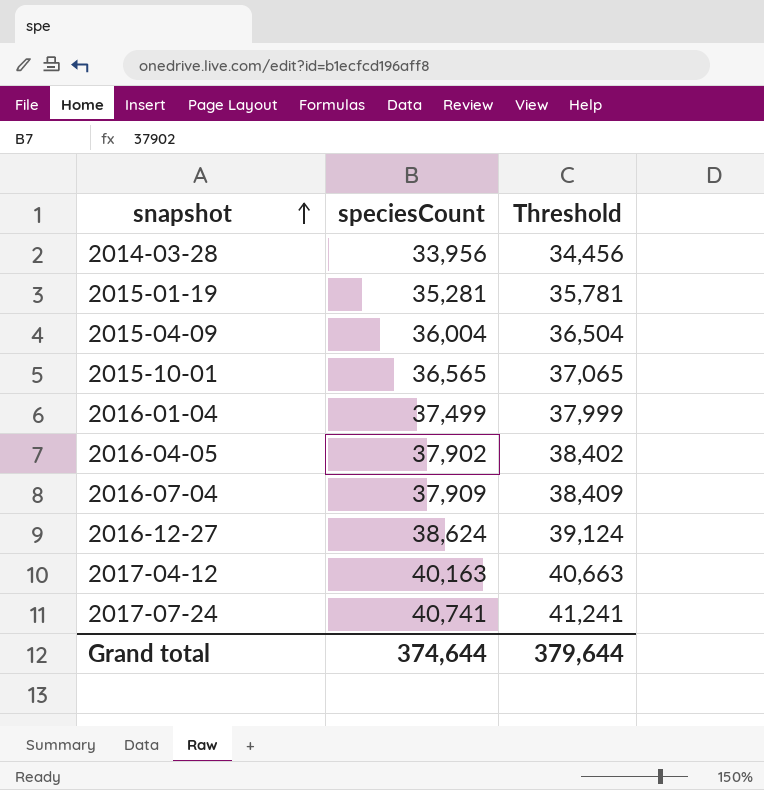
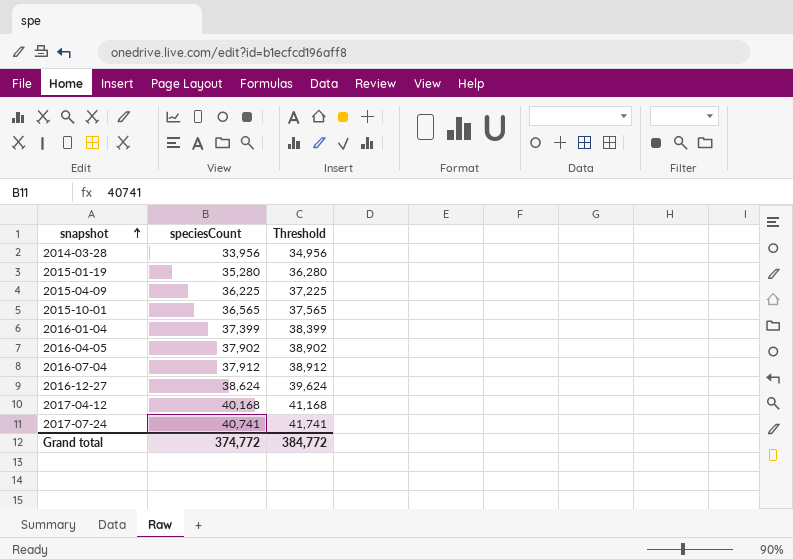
column Threshold | formula: [speciesCount] + 500 -> [speciesCount] + 1000
2015-01-19 | speciesCount: 35,281 -> 35,280
2015-04-09 | speciesCount: 36,004 -> 36,225
2016-01-04 | speciesCount: 37,499 -> 37,399
2016-07-04 | speciesCount: 37,909 -> 37,912
2017-04-12 | speciesCount: 40,163 -> 40,168
Grand total | speciesCount: 374,644 -> 374,772
Grand total | Threshold: 379,644 -> 384,772

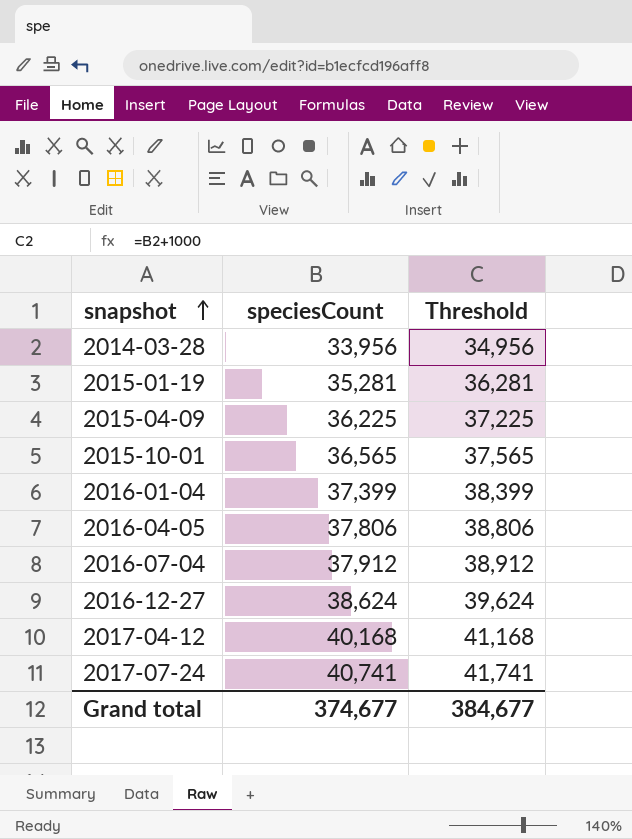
2015-01-19 | speciesCount: 35,280 -> 35,281
2015-01-19 | Threshold: 36,280 -> 36,281
2016-04-05 | speciesCount: 37,902 -> 37,806
2016-04-05 | Threshold: 38,902 -> 38,806
Grand total | speciesCount: 374,772 -> 374,677
Grand total | Threshold: 384,772 -> 384,677

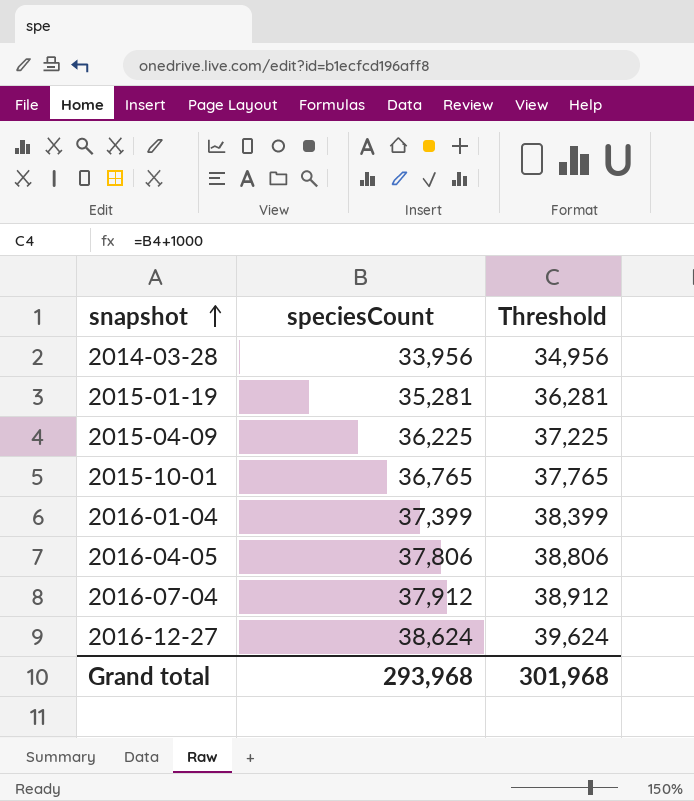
row 2017-04-12: 40,168 | 41,168 -> none
row 2017-07-24: 40,741 | 41,741 -> none
2015-10-01 | speciesCount: 36,565 -> 36,765
2015-10-01 | Threshold: 37,565 -> 37,765
Grand total | speciesCount: 374,677 -> 293,968
Grand total | Threshold: 384,677 -> 301,968

